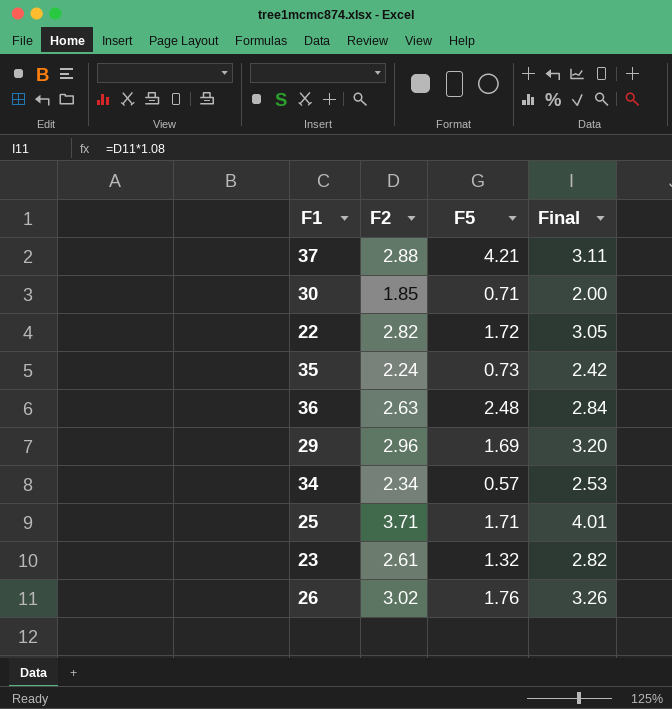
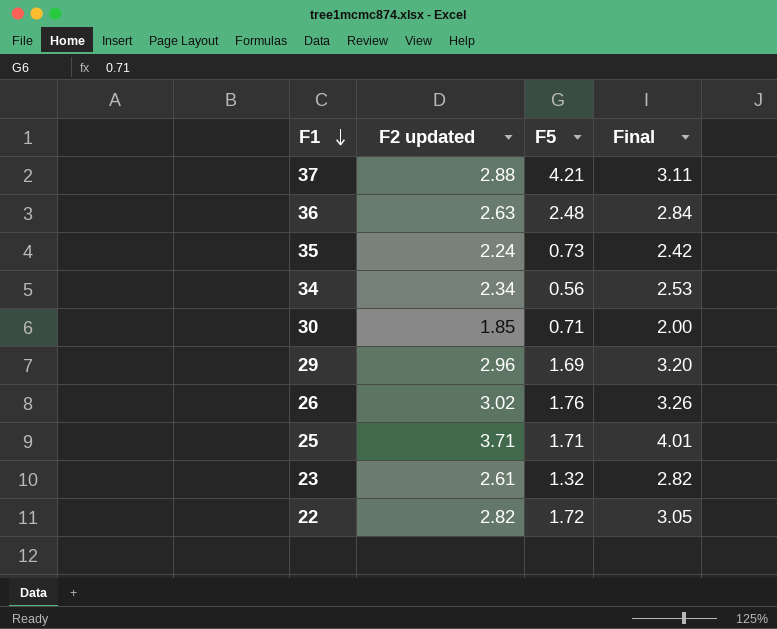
row order: none -> F1 descending
column name: F2 -> F2 updated
34 | F5: 0.57 -> 0.56

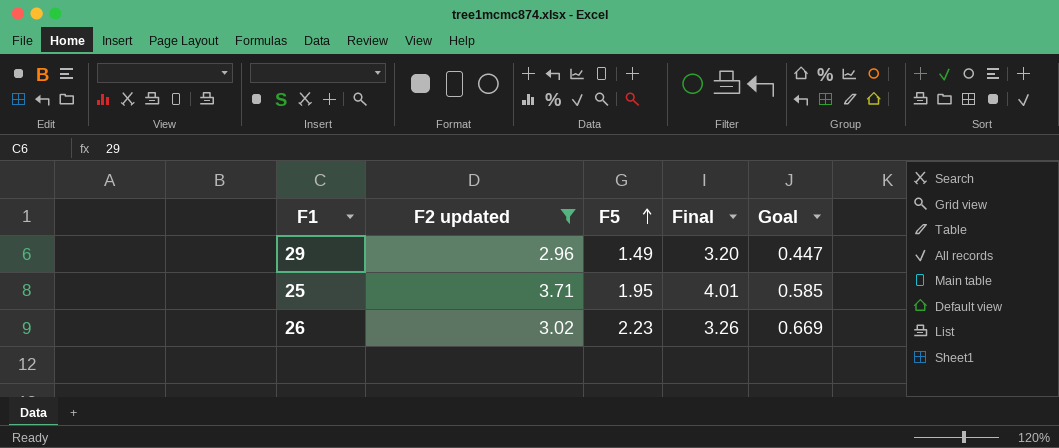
filter: none -> F2 updated >= 2.96
row order: F1 descending -> F5 ascending
column Goal | formula: none -> [F5] * 0.3
29 | F5: 1.69 -> 1.49
25 | F5: 1.71 -> 1.95
26 | F5: 1.76 -> 2.23

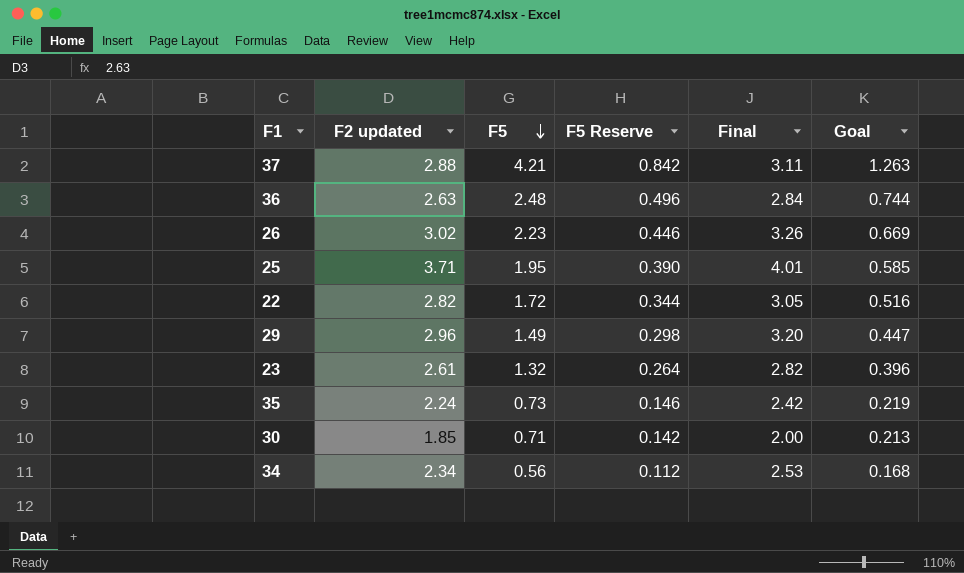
filter: F2 updated >= 2.96 -> none
row order: F5 ascending -> F5 descending
column F5 Reserve | formula: none -> [F5] * 0.2

